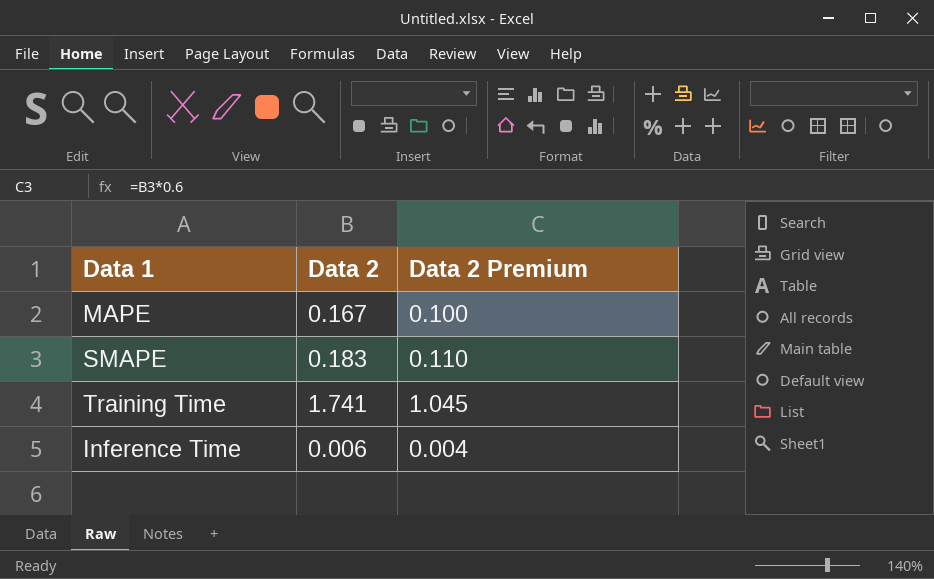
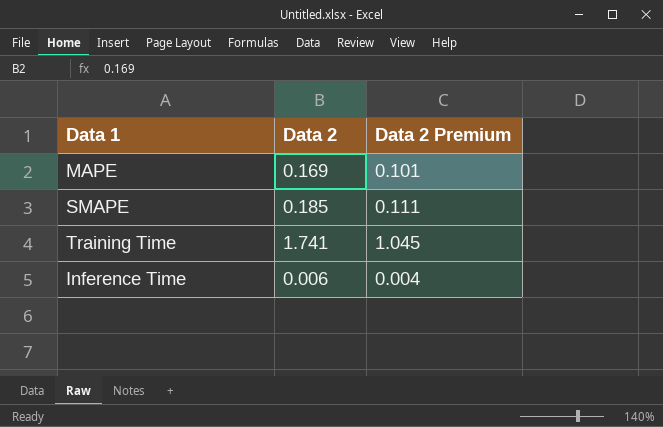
MAPE | Data 2: 0.167 -> 0.169
MAPE | Data 2 Premium: 0.100 -> 0.101
SMAPE | Data 2: 0.183 -> 0.185
SMAPE | Data 2 Premium: 0.110 -> 0.111

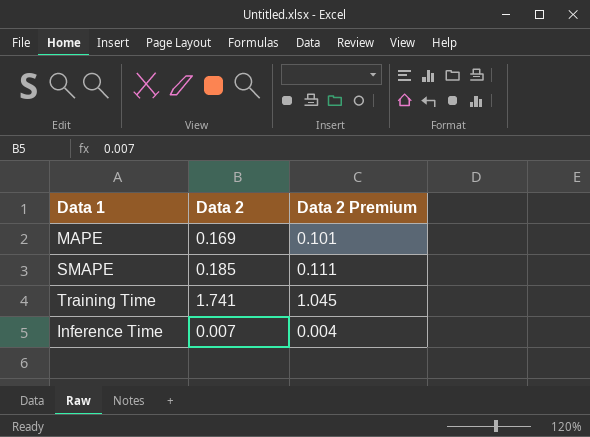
Inference Time | Data 2: 0.006 -> 0.007

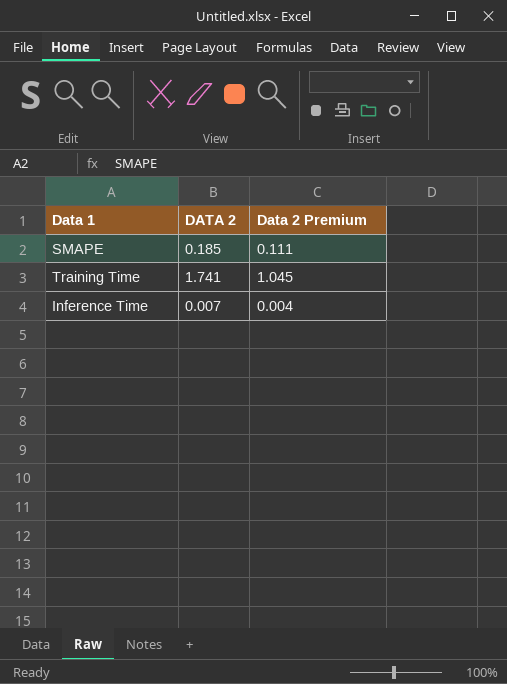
column name: Data 2 -> DATA 2
row MAPE: 0.169 | 0.101 -> none

